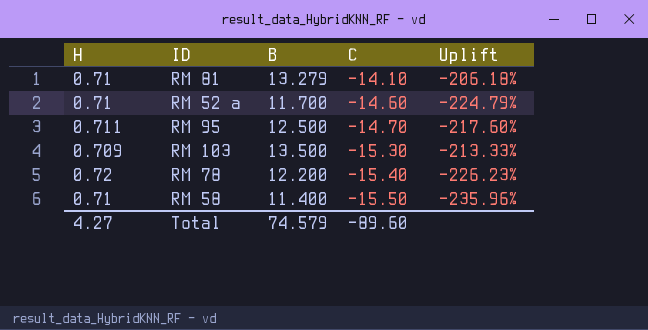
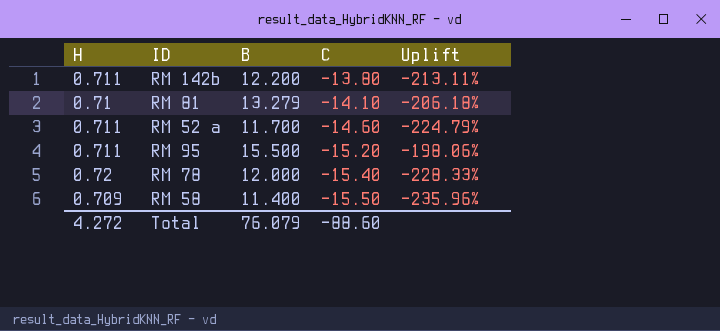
row RM 103: 0.709 | 13.500 | -15.30 | -213.33% -> none
row RM 142b: none -> 0.711 | 12.200 | -13.80 | -213.11%
RM 52 a | H: 0.71 -> 0.711
RM 95 | B: 12.500 -> 15.500
RM 95 | C: -14.70 -> -15.20
RM 95 | Uplift: -217.60% -> -198.06%
RM 78 | B: 12.200 -> 12.000
RM 78 | Uplift: -226.23% -> -228.33%
RM 58 | H: 0.71 -> 0.709
Total | H: 4.27 -> 4.272
Total | B: 74.579 -> 76.079
Total | C: -89.60 -> -88.60

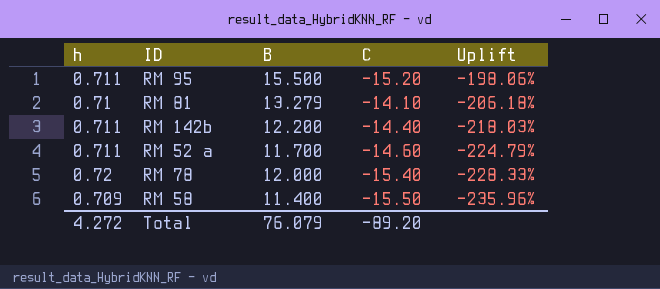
row order: C descending -> Uplift descending
column name: H -> h
RM 142b | C: -13.80 -> -14.40
RM 142b | Uplift: -213.11% -> -218.03%
Total | C: -88.60 -> -89.20

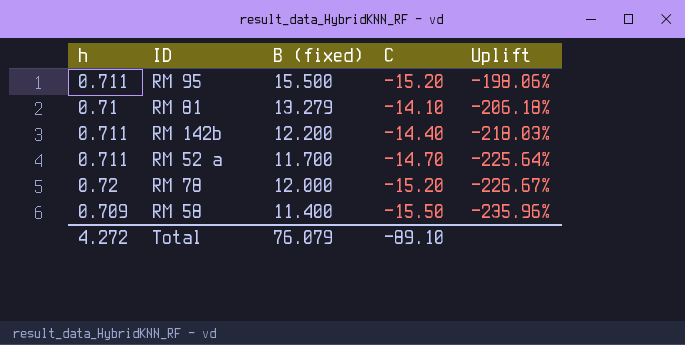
column name: B -> B (fixed)
RM 52 a | C: -14.60 -> -14.70
RM 52 a | Uplift: -224.79% -> -225.64%
RM 78 | C: -15.40 -> -15.20
RM 78 | Uplift: -228.33% -> -226.67%
Total | C: -89.20 -> -89.10

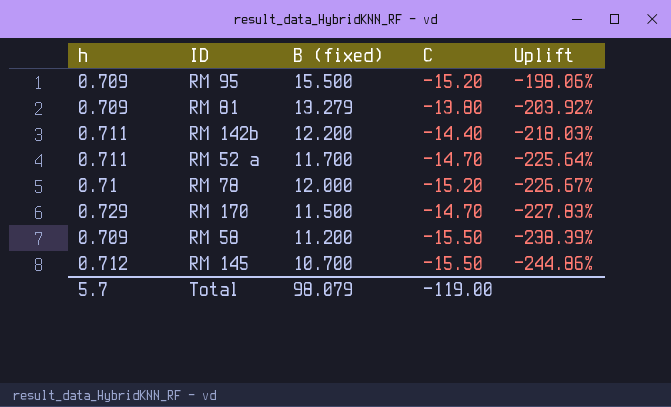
RM 95 | h: 0.711 -> 0.709
RM 81 | h: 0.71 -> 0.709
RM 81 | C: -14.10 -> -13.80
RM 81 | Uplift: -206.18% -> -203.92%
RM 78 | h: 0.72 -> 0.71
row RM 170: none -> 0.729 | 11.500 | -14.70 | -227.83%
RM 58 | B (fixed): 11.400 -> 11.200
RM 58 | Uplift: -235.96% -> -238.39%
row RM 145: none -> 0.712 | 10.700 | -15.50 | -244.86%
Total | h: 4.272 -> 5.7
Total | B (fixed): 76.079 -> 98.079
Total | C: -89.10 -> -119.00

